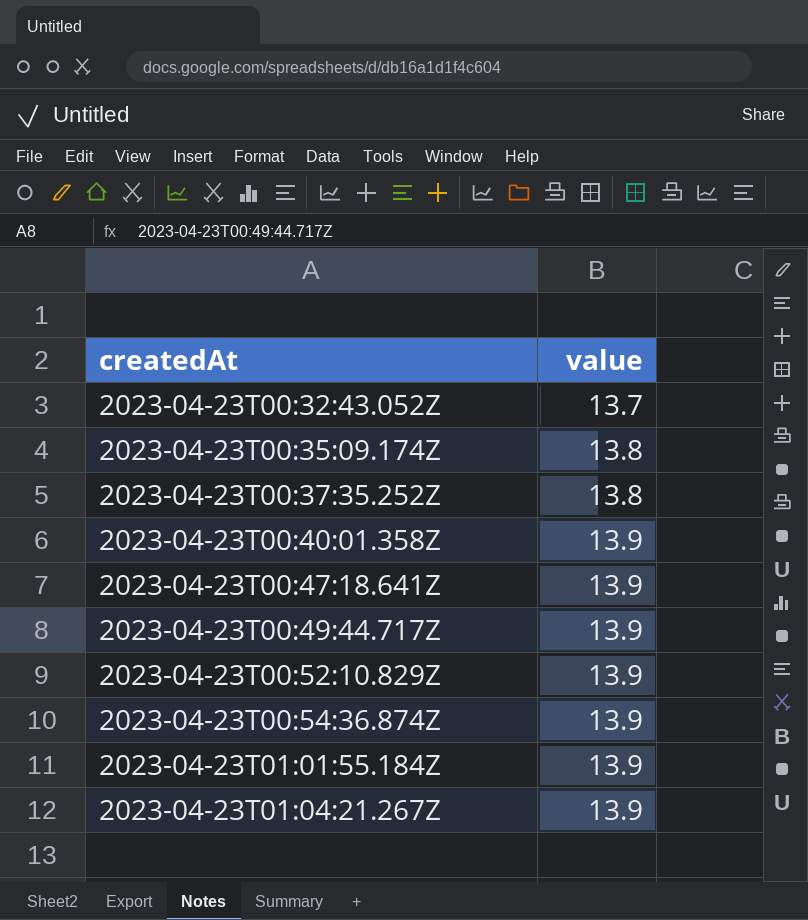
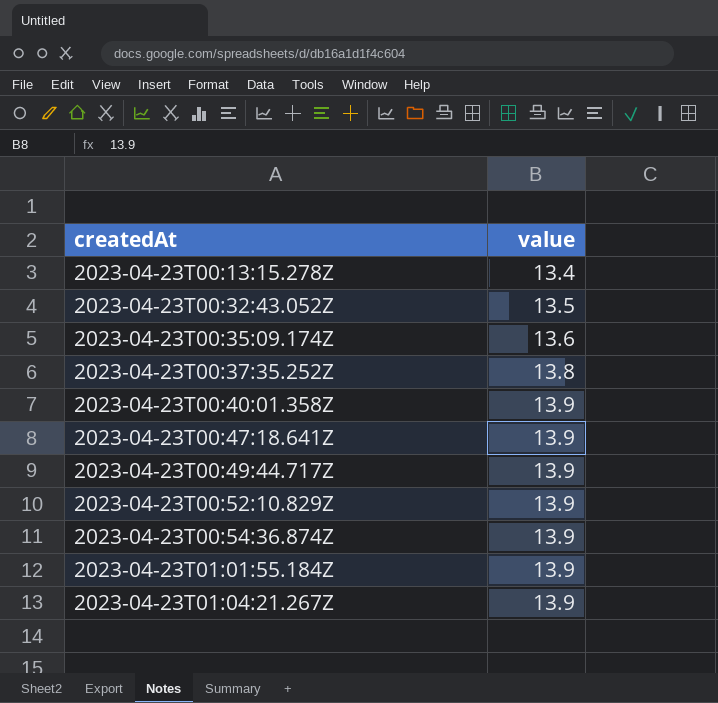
row 2023-04-23T00:13:15.278Z: none -> 13.4
2023-04-23T00:32:43.052Z | value: 13.7 -> 13.5
2023-04-23T00:35:09.174Z | value: 13.8 -> 13.6

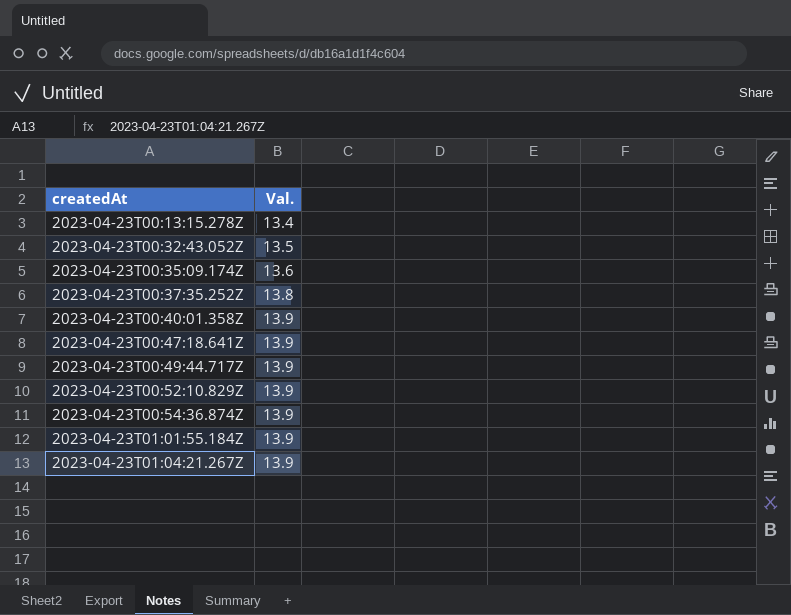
column name: value -> Val.

